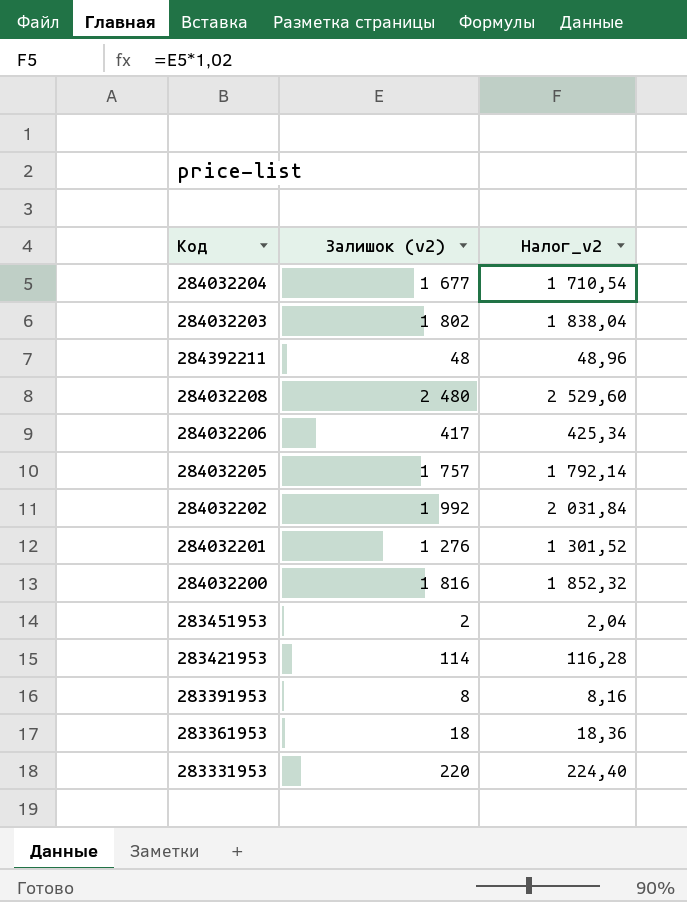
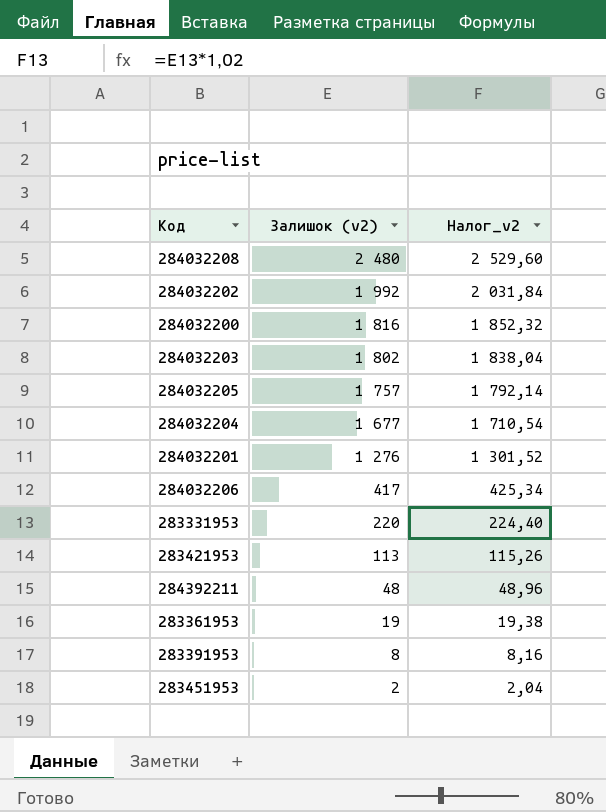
row order: none -> Залишок (v2) descending
283421953 | Залишок (v2): 114 -> 113
283421953 | Налог_v2: 116,28 -> 115,26
283361953 | Залишок (v2): 18 -> 19
283361953 | Налог_v2: 18,36 -> 19,38

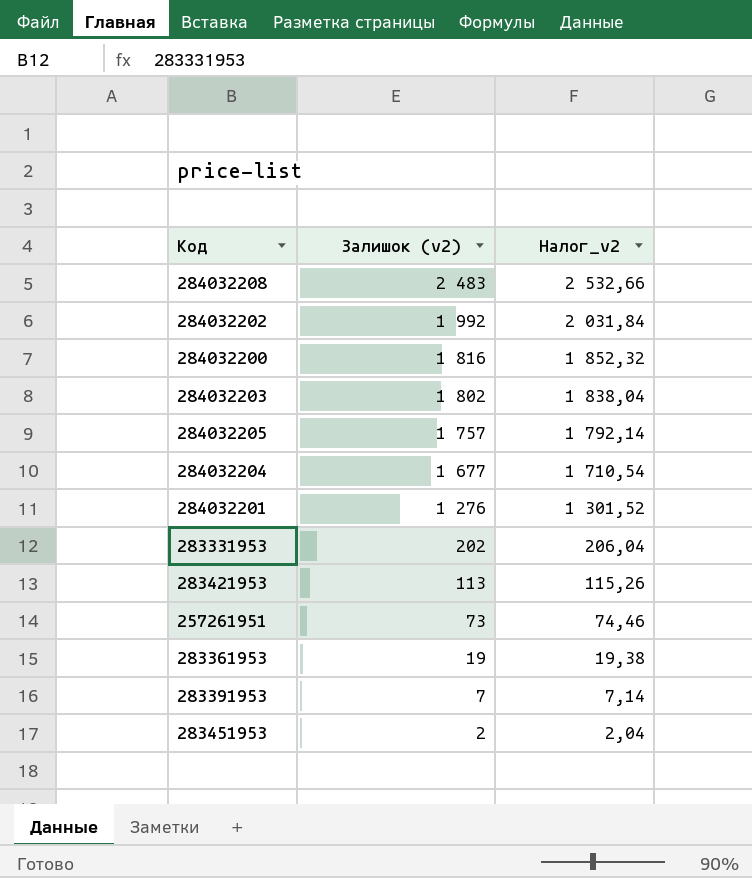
row 284032206: 417 | 425,34 -> none
row 284392211: 48 | 48,96 -> none
284032208 | Залишок (v2): 2 480 -> 2 483
284032208 | Налог_v2: 2 529,60 -> 2 532,66
283331953 | Залишок (v2): 220 -> 202
283331953 | Налог_v2: 224,40 -> 206,04
row 257261951: none -> 73 | 74,46
283391953 | Залишок (v2): 8 -> 7
283391953 | Налог_v2: 8,16 -> 7,14

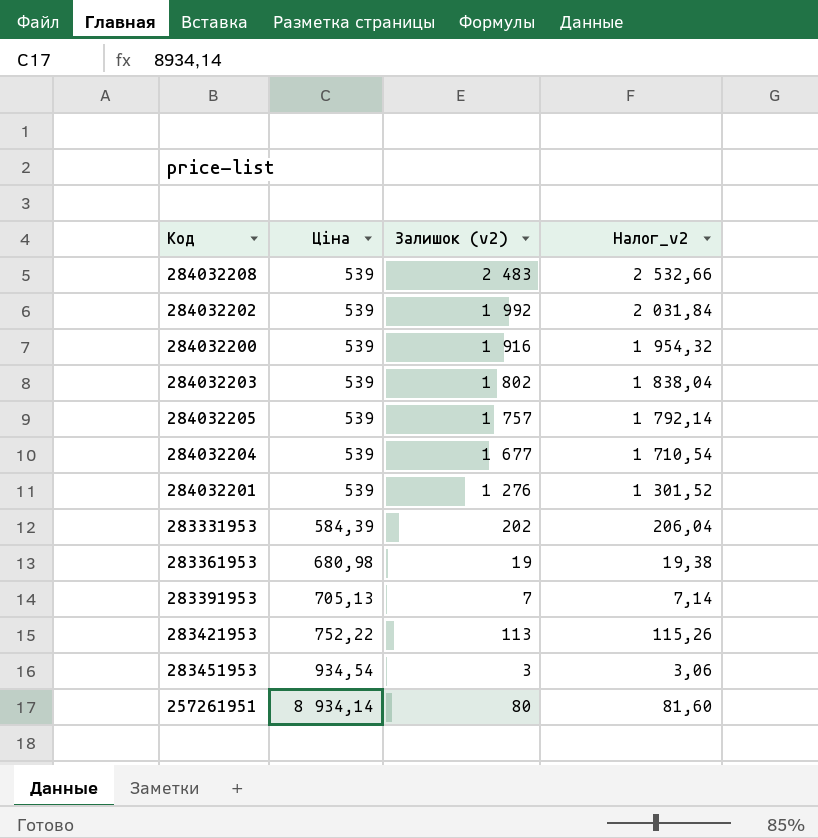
row order: Залишок (v2) descending -> Ціна ascending
column Ціна | position: none -> 2
284032200 | Залишок (v2): 1 816 -> 1 916
284032200 | Налог_v2: 1 852,32 -> 1 954,32
283451953 | Залишок (v2): 2 -> 3
283451953 | Налог_v2: 2,04 -> 3,06
257261951 | Залишок (v2): 73 -> 80
257261951 | Налог_v2: 74,46 -> 81,60

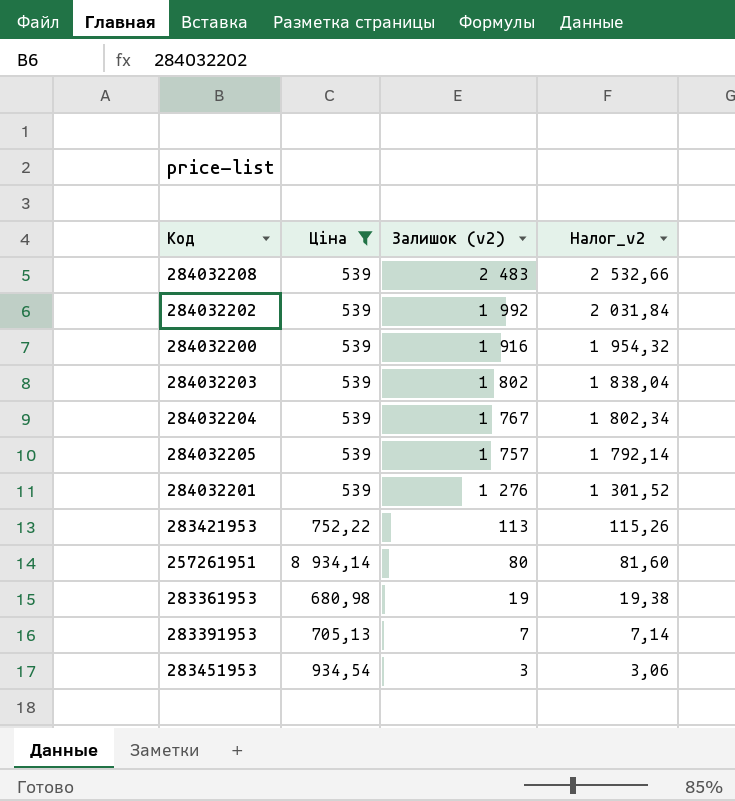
filter: none -> Ціна != 584,39
row order: Ціна ascending -> Залишок (v2) descending
284032204 | Залишок (v2): 1 677 -> 1 767
284032204 | Налог_v2: 1 710,54 -> 1 802,34

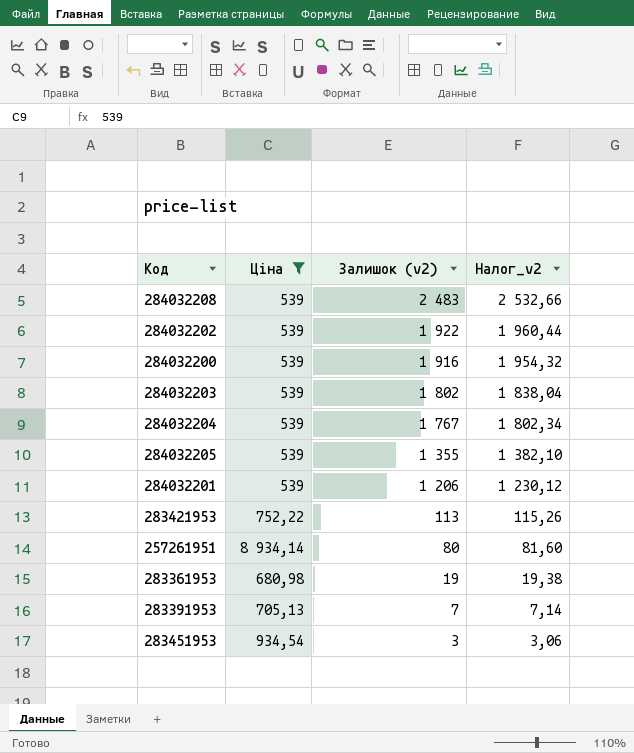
284032202 | Залишок (v2): 1 992 -> 1 922
284032202 | Налог_v2: 2 031,84 -> 1 960,44
284032205 | Залишок (v2): 1 757 -> 1 355
284032205 | Налог_v2: 1 792,14 -> 1 382,10
284032201 | Залишок (v2): 1 276 -> 1 206
284032201 | Налог_v2: 1 301,52 -> 1 230,12

